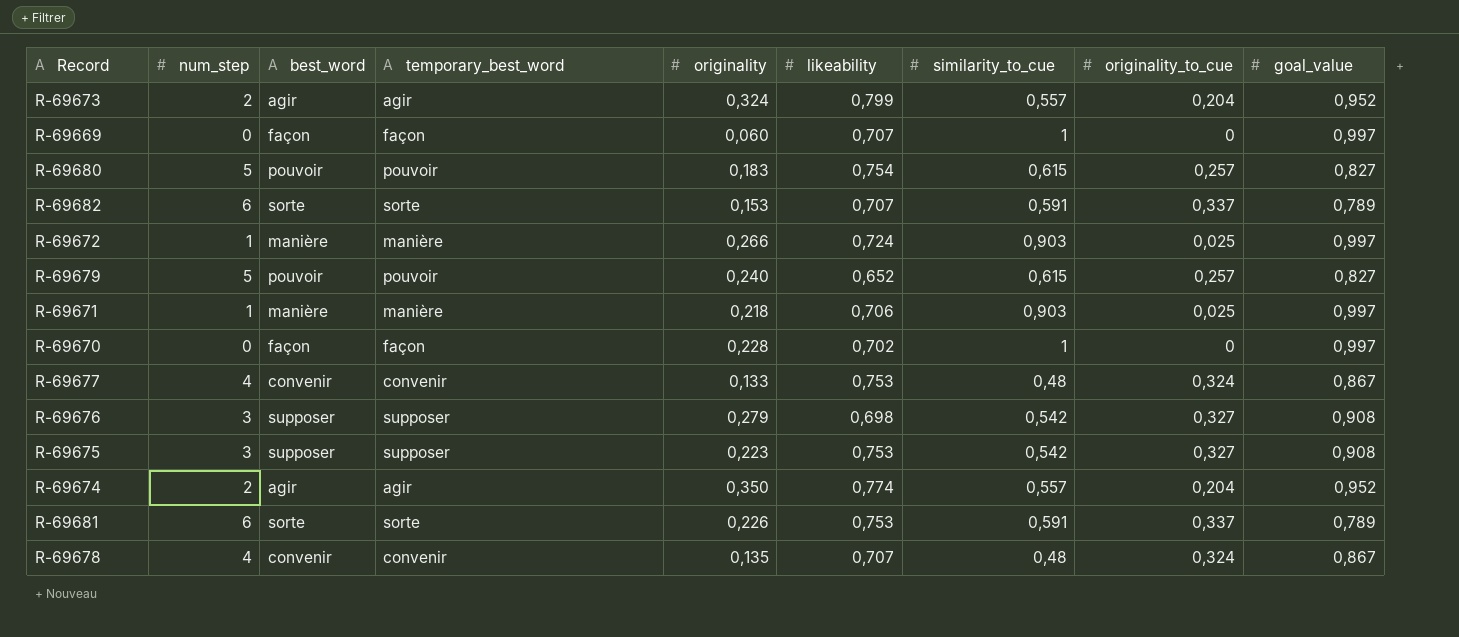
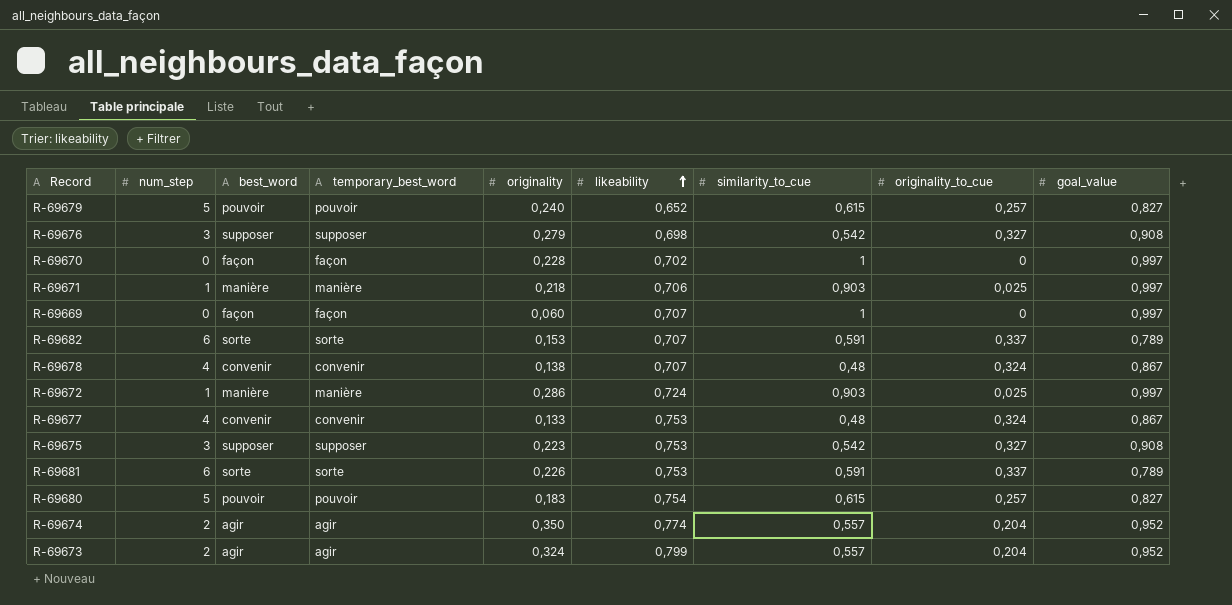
row order: none -> likeability ascending
R-69678 | originality: 0,135 -> 0,138
R-69672 | originality: 0,266 -> 0,286

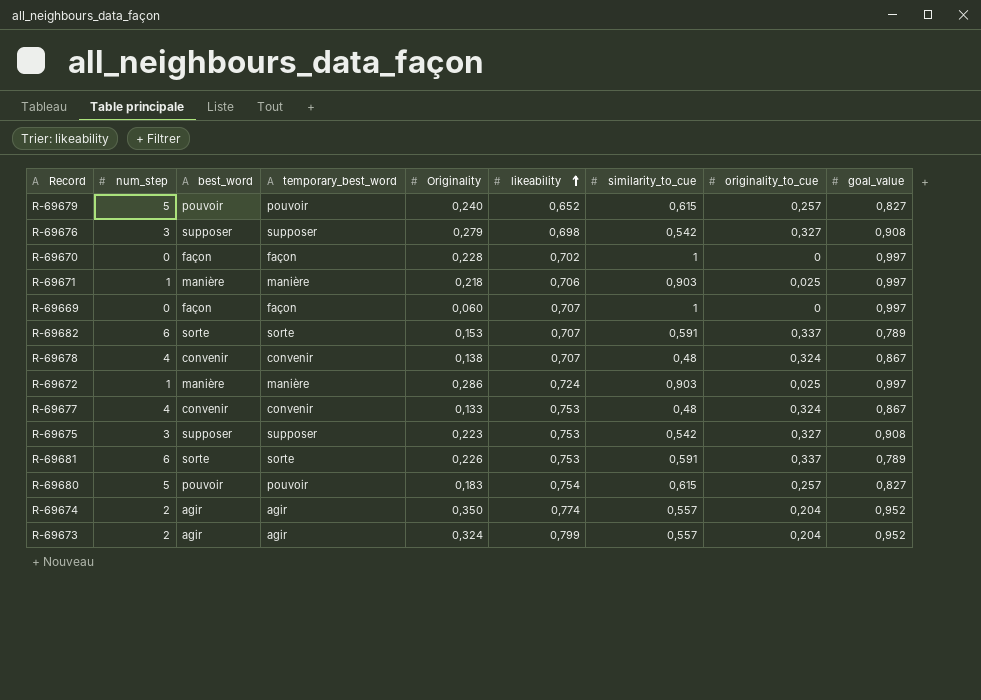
column name: originality -> Originality

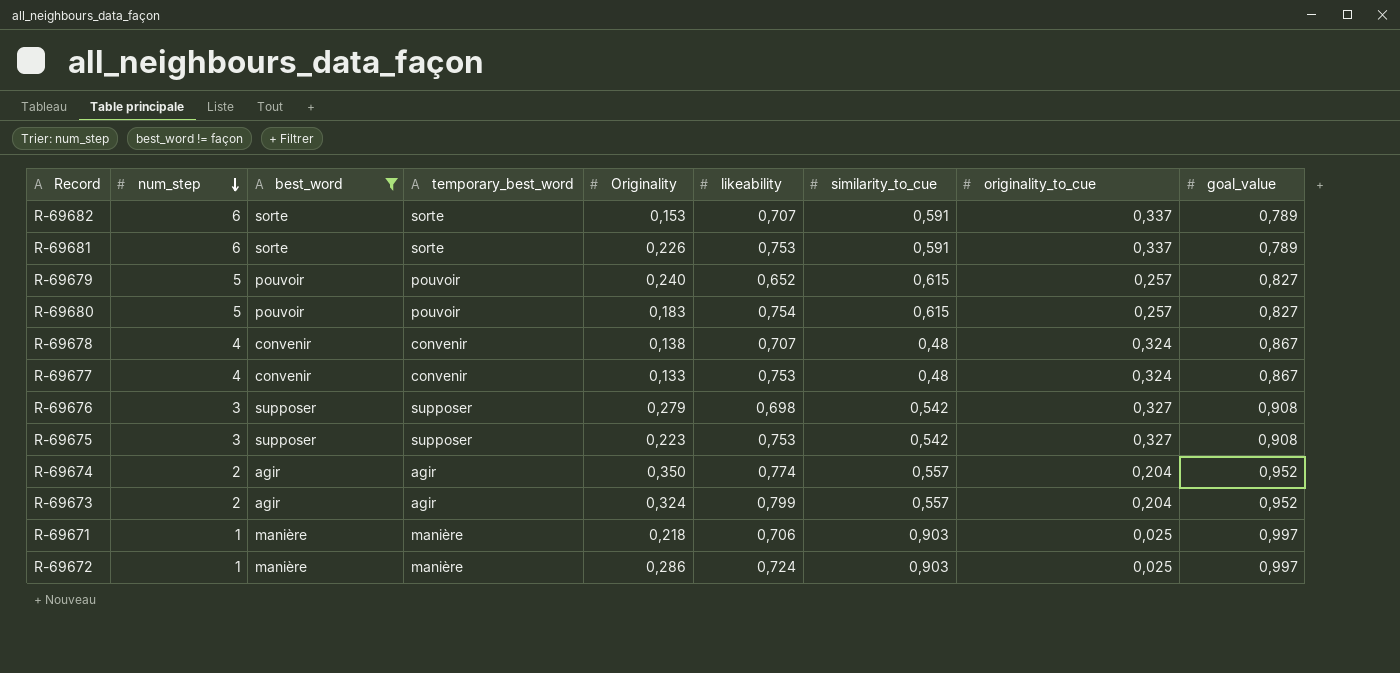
filter: none -> best_word != façon
row order: likeability ascending -> num_step descending

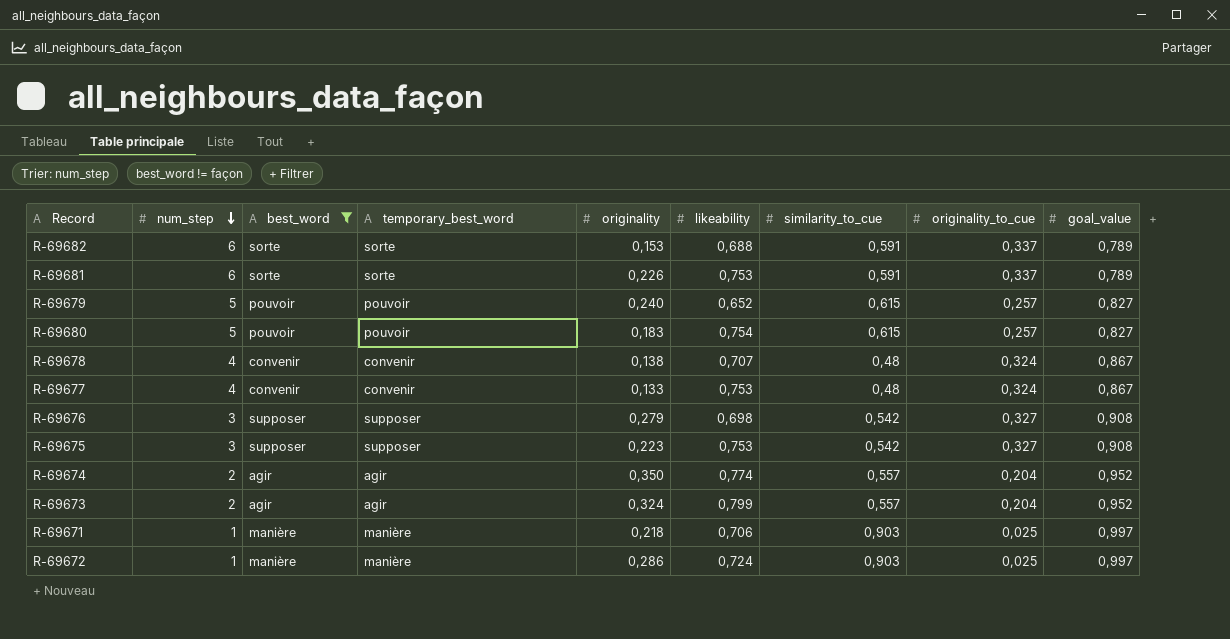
column name: Originality -> originality
R-69682 | likeability: 0,707 -> 0,688

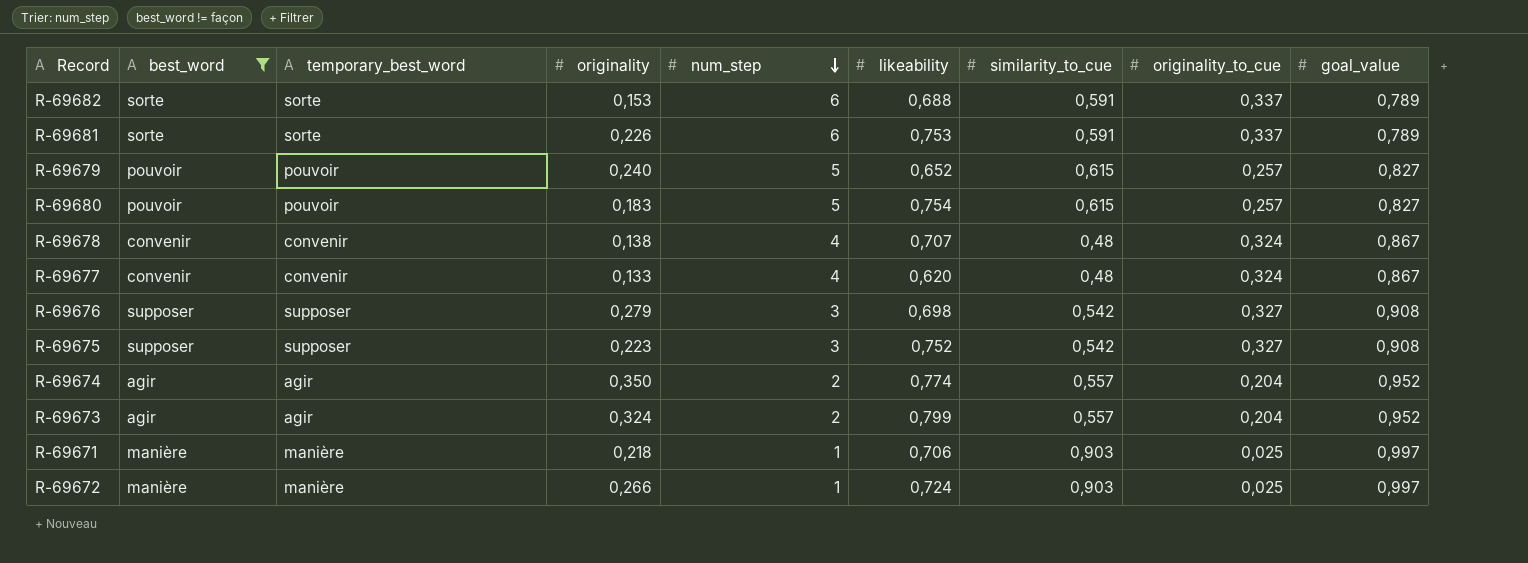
column num_step | position: 2 -> 5
R-69677 | likeability: 0,753 -> 0,620
R-69675 | likeability: 0,753 -> 0,752
R-69672 | originality: 0,286 -> 0,266

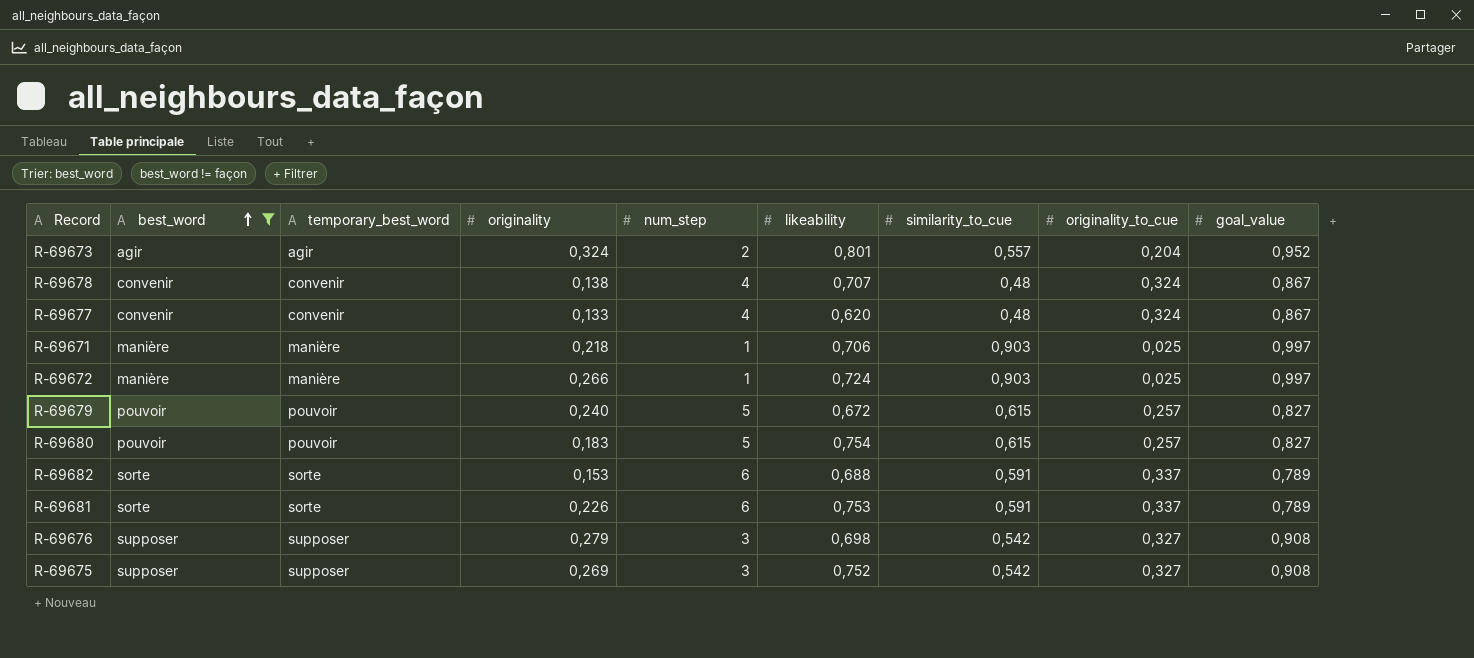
row order: num_step descending -> best_word ascending
row R-69674: agir | agir | 0,350 | 2 | 0,774 | 0,557 | 0,204 | 0,952 -> none
R-69673 | likeability: 0,799 -> 0,801
R-69679 | likeability: 0,652 -> 0,672
R-69675 | originality: 0,223 -> 0,269

